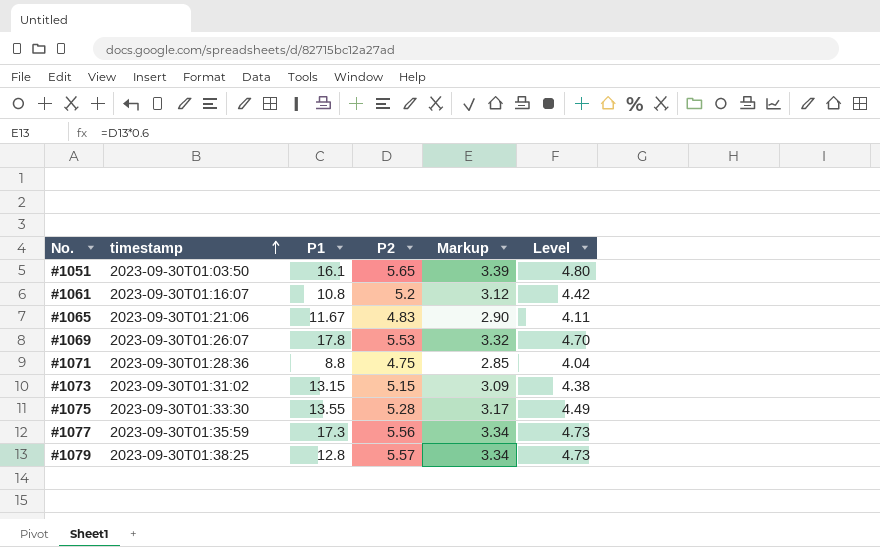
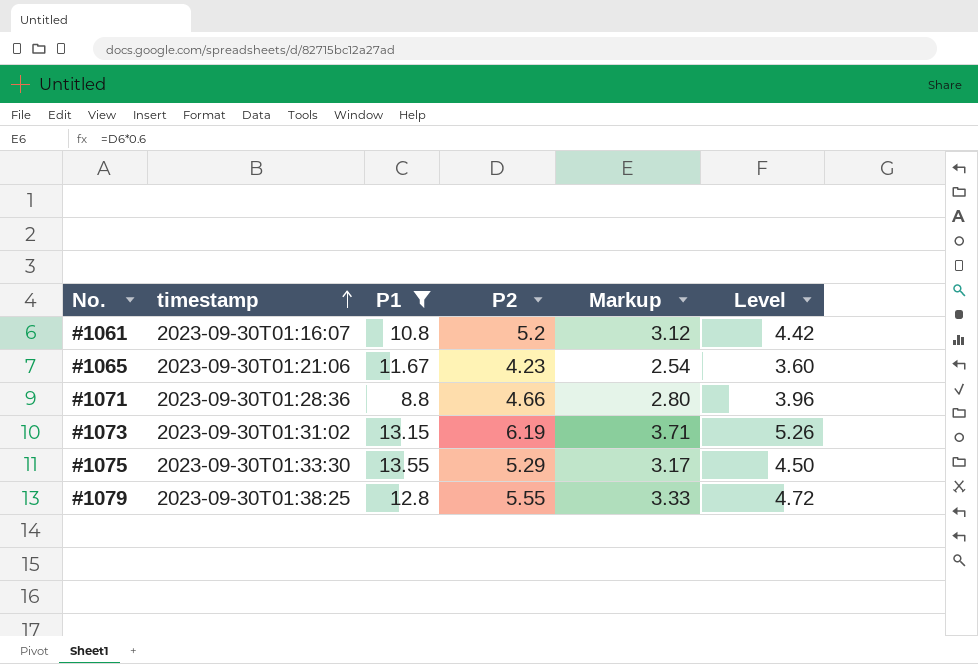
filter: none -> P1 <= 13.55
#1065 | P2: 4.83 -> 4.23
#1065 | Markup: 2.90 -> 2.54
#1065 | Level: 4.11 -> 3.60
#1071 | P2: 4.75 -> 4.66
#1071 | Markup: 2.85 -> 2.80
#1071 | Level: 4.04 -> 3.96
#1073 | P2: 5.15 -> 6.19
#1073 | Markup: 3.09 -> 3.71
#1073 | Level: 4.38 -> 5.26
#1075 | P2: 5.28 -> 5.29
#1075 | Level: 4.49 -> 4.50
#1079 | P2: 5.57 -> 5.55
#1079 | Markup: 3.34 -> 3.33
#1079 | Level: 4.73 -> 4.72

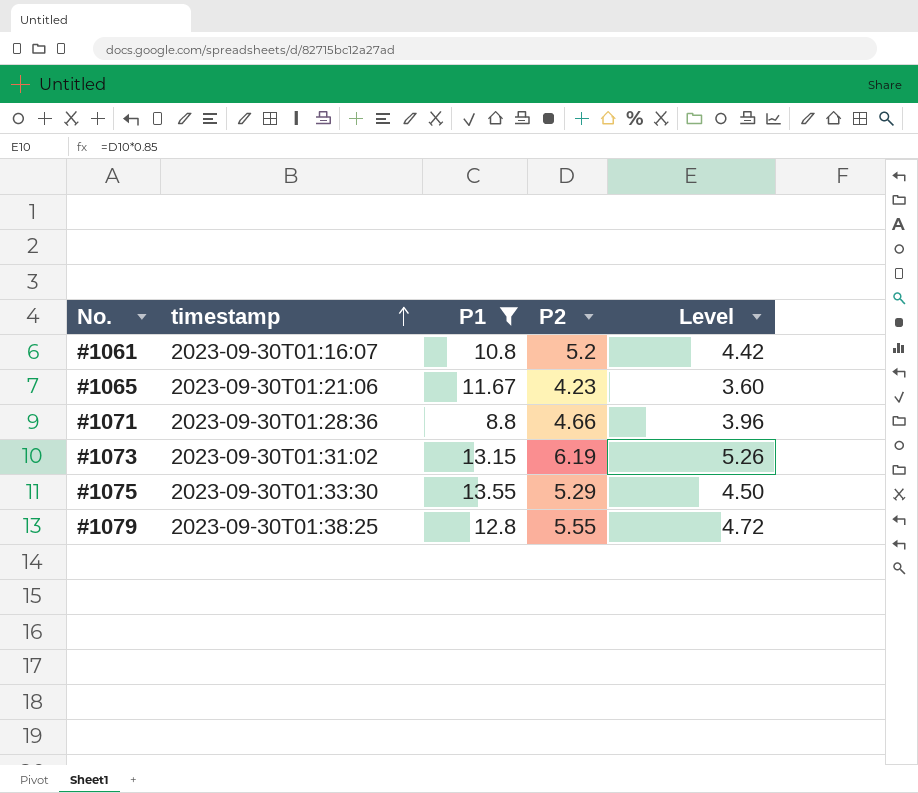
column Markup | formula: [P2] * 0.6 -> none

